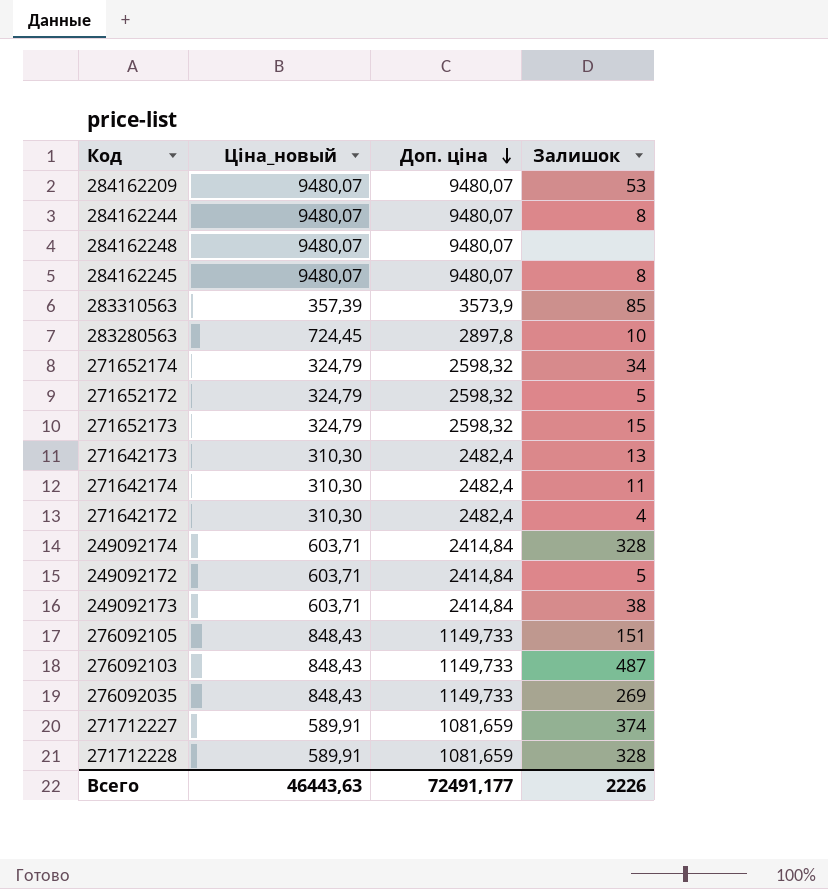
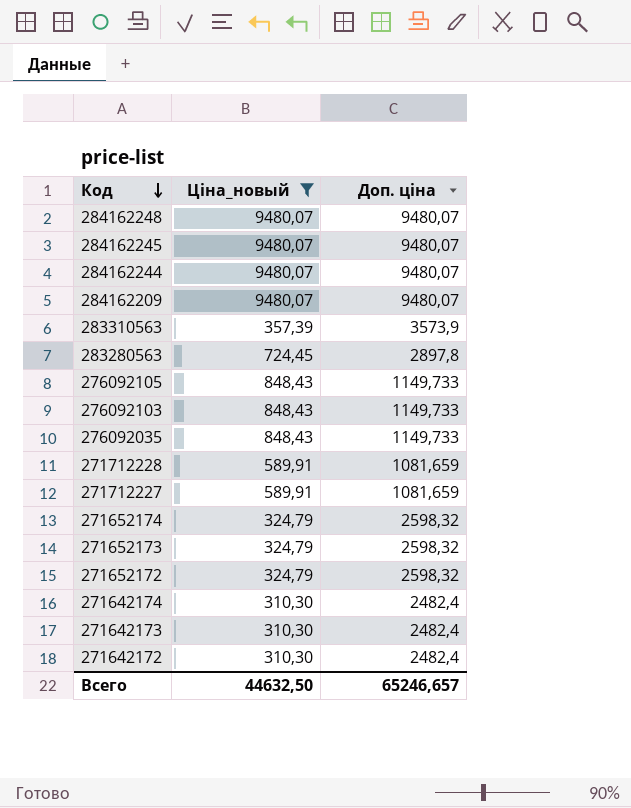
filter: none -> Ціна_новый != 603,71
row order: Доп. ціна descending -> Код descending
column Залишок | position: 4 -> none
Всего | Ціна_новый: 46443,63 -> 44632,50
Всего | Доп. ціна: 72491,177 -> 65246,657

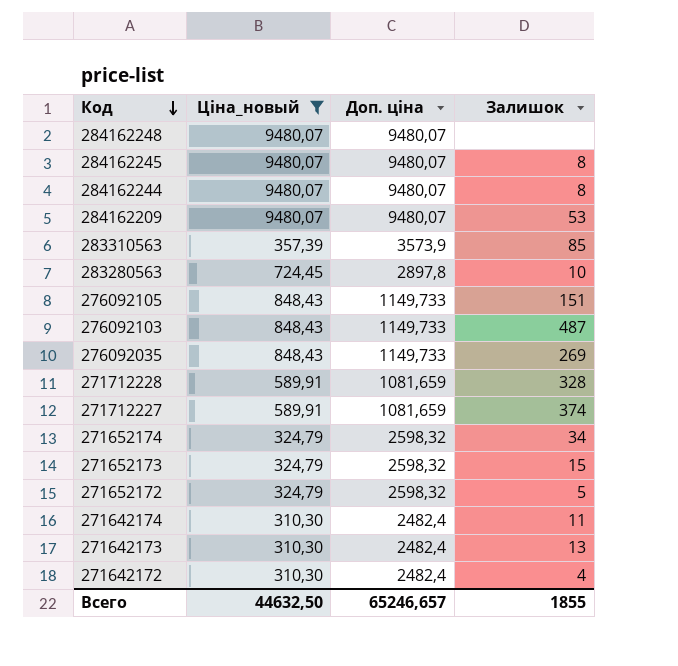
column Залишок | position: none -> 4

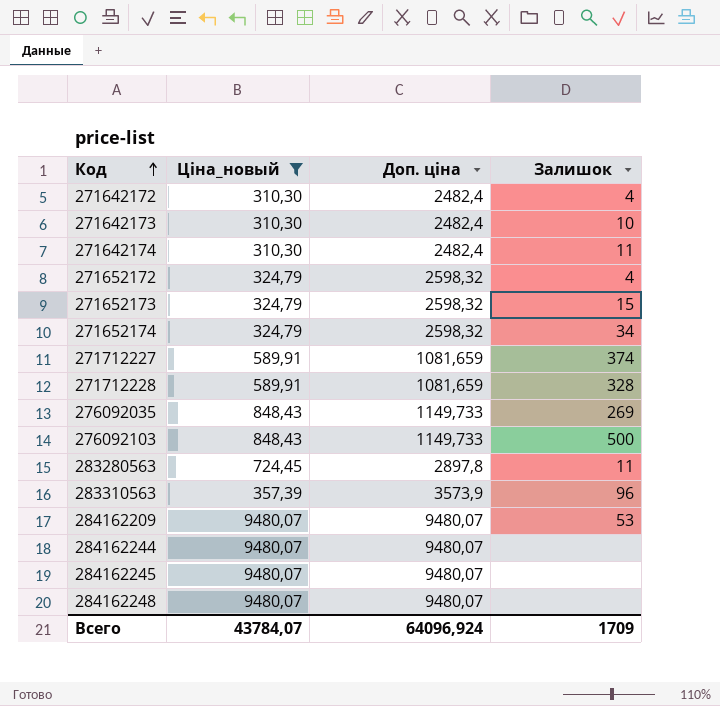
row order: Код descending -> Код ascending
row 276092105: 848,43 | 1149,733 | 151 -> none
271642173 | Залишок: 13 -> 10
271652172 | Залишок: 5 -> 4
276092103 | Залишок: 487 -> 500
283280563 | Залишок: 10 -> 11
283310563 | Залишок: 85 -> 96
284162244 | Залишок: 8 -> none
284162245 | Залишок: 8 -> none
Всего | Ціна_новый: 44632,50 -> 43784,07
Всего | Доп. ціна: 65246,657 -> 64096,924
Всего | Залишок: 1855 -> 1709

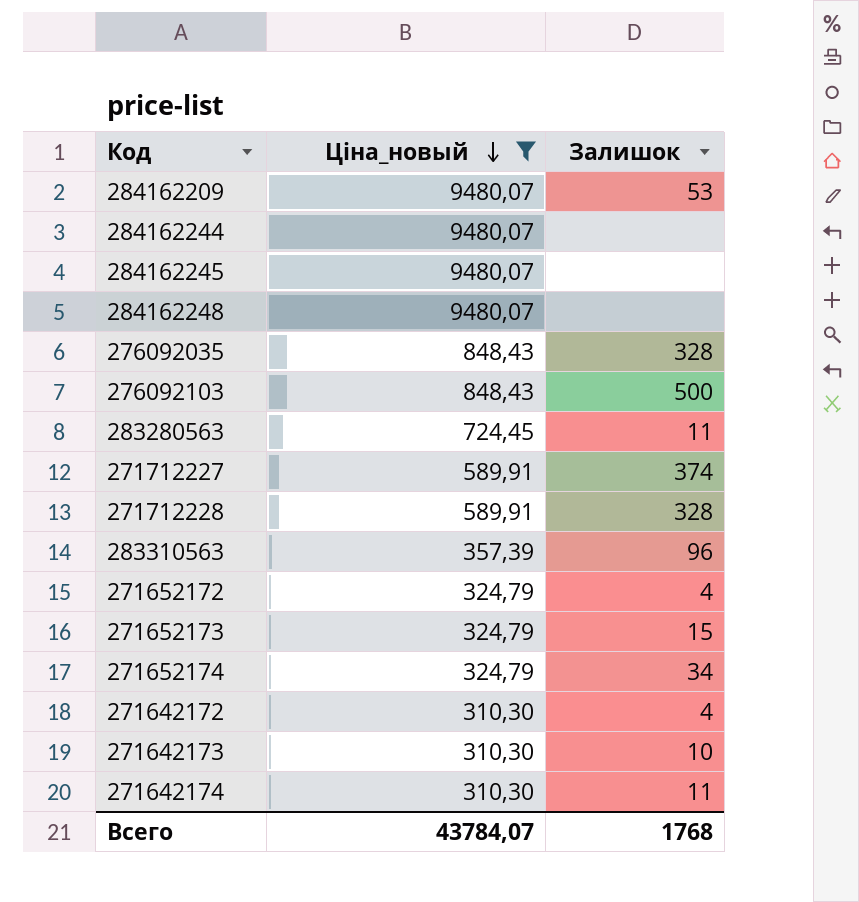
row order: Код ascending -> Ціна_новый descending
column Доп. ціна | position: 3 -> none
276092035 | Залишок: 269 -> 328
Всего | Залишок: 1709 -> 1768

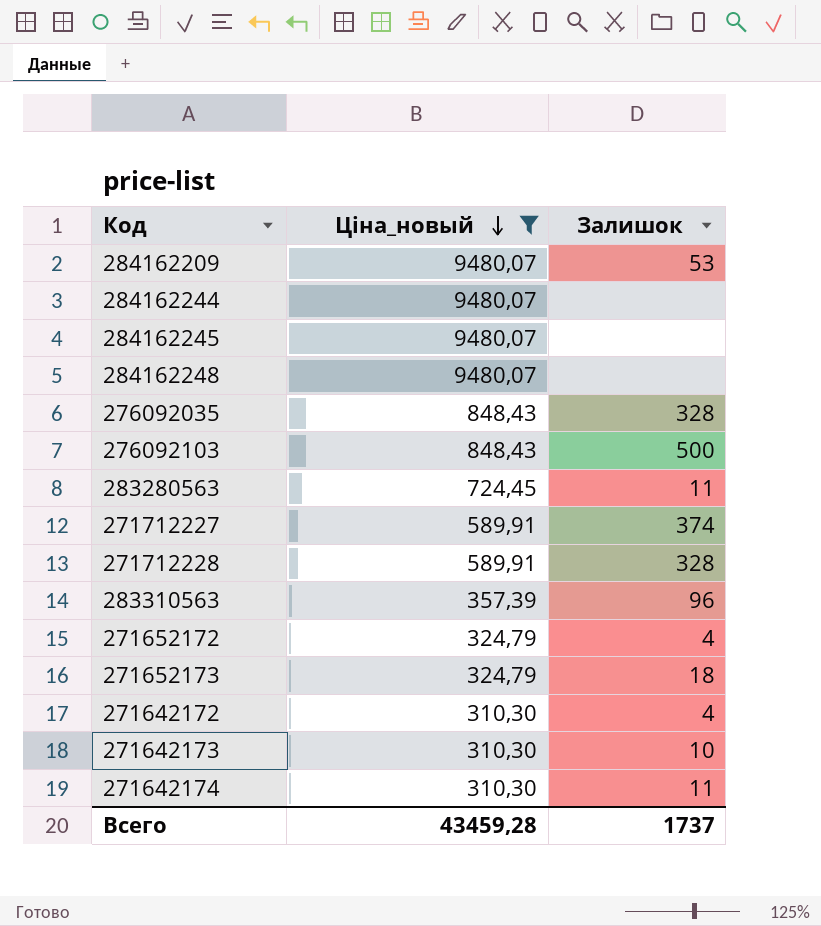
row 271652174: 324,79 | 34 -> none
271652173 | Залишок: 15 -> 18
Всего | Ціна_новый: 43784,07 -> 43459,28
Всего | Залишок: 1768 -> 1737

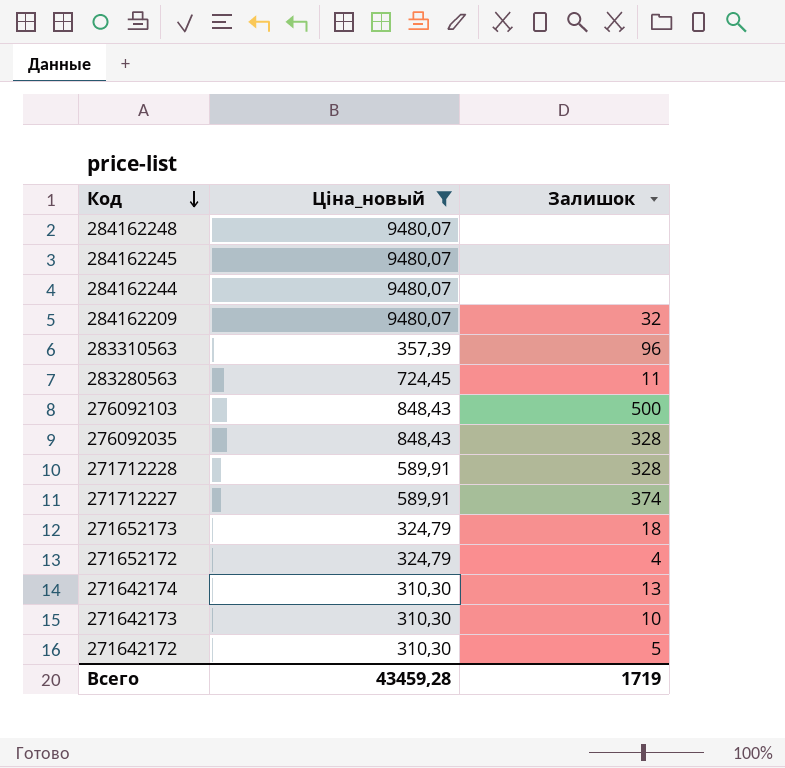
row order: Ціна_новый descending -> Код descending
284162209 | Залишок: 53 -> 32
271642174 | Залишок: 11 -> 13
271642172 | Залишок: 4 -> 5
Всего | Залишок: 1737 -> 1719

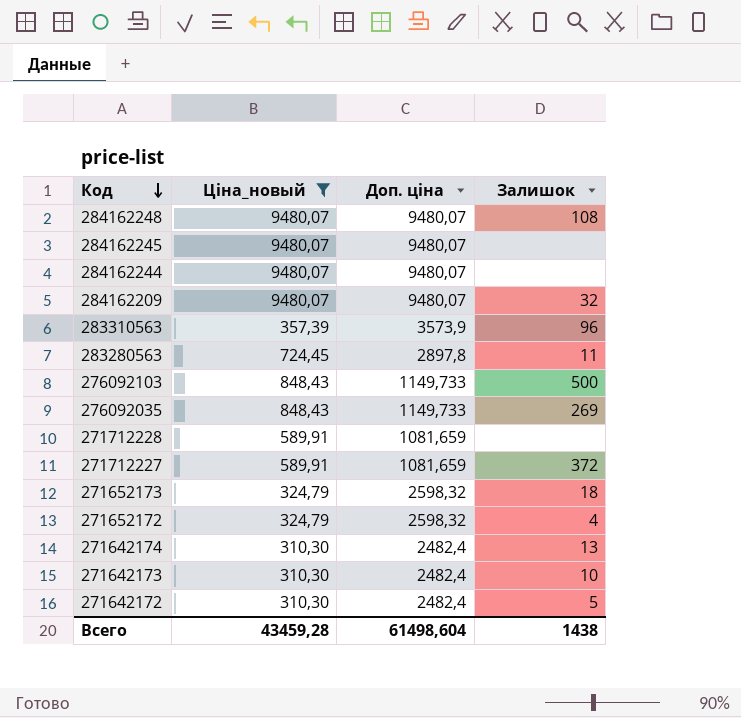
column Доп. ціна | position: none -> 3
284162248 | Залишок: none -> 108
276092035 | Залишок: 328 -> 269
271712228 | Залишок: 328 -> none
271712227 | Залишок: 374 -> 372
Всего | Залишок: 1719 -> 1438

